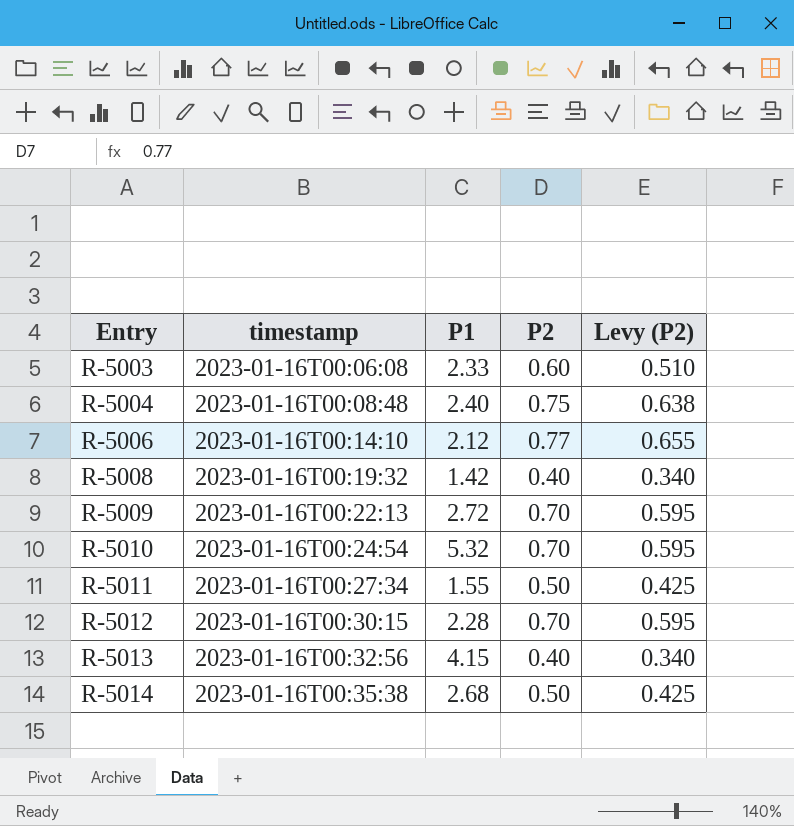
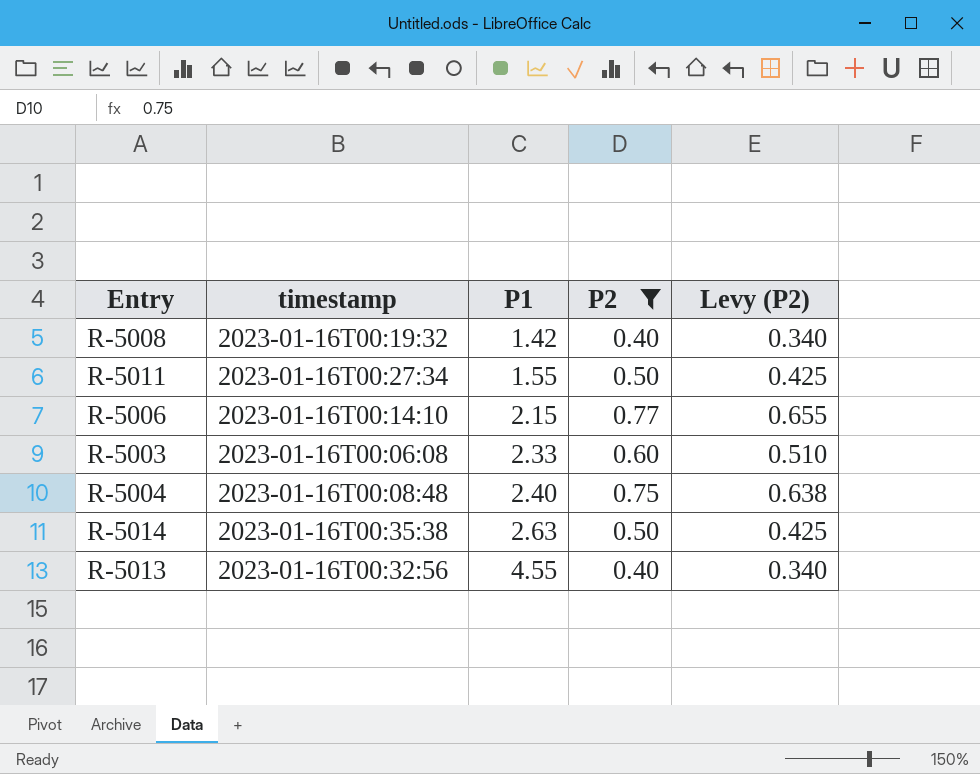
filter: none -> P2 != 0.70
row order: Entry ascending -> P1 ascending
R-5006 | P1: 2.12 -> 2.15
R-5014 | P1: 2.68 -> 2.63
R-5013 | P1: 4.15 -> 4.55

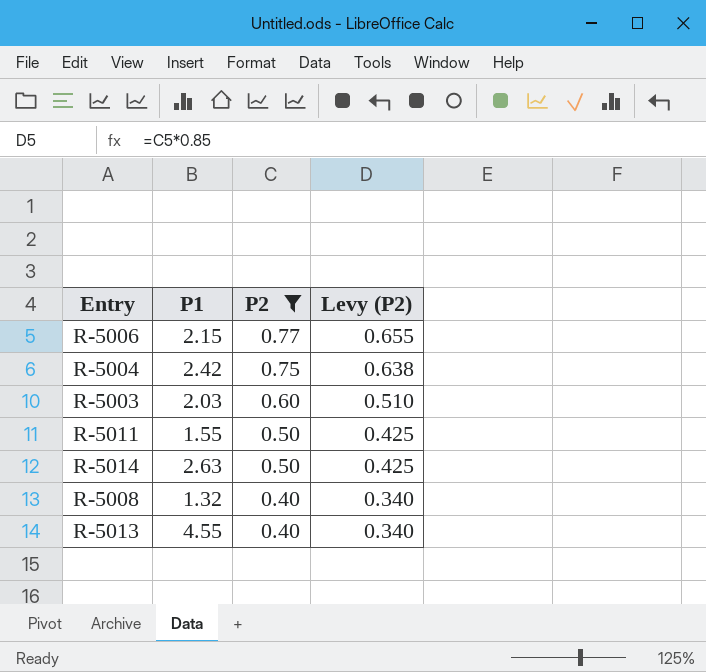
row order: P1 ascending -> P2 descending
column timestamp | position: 2 -> none
R-5004 | P1: 2.40 -> 2.42
R-5003 | P1: 2.33 -> 2.03
R-5008 | P1: 1.42 -> 1.32

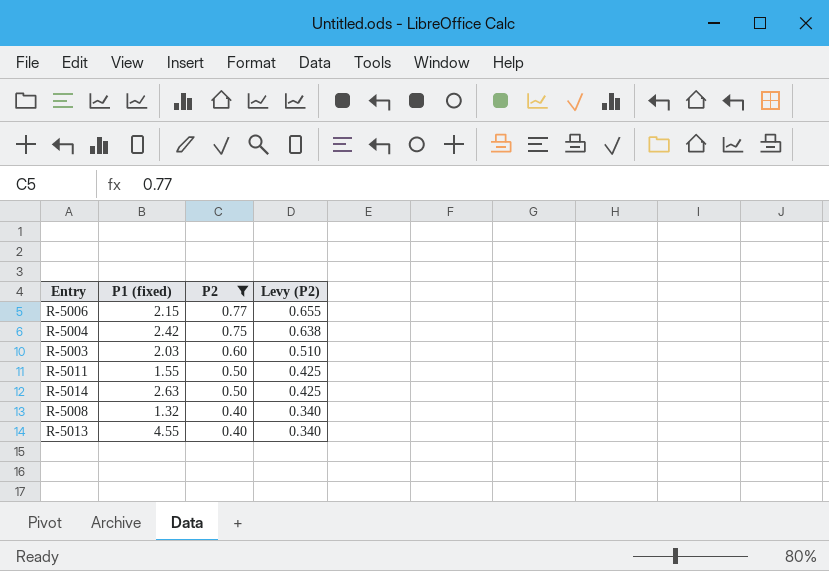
column name: P1 -> P1 (fixed)

